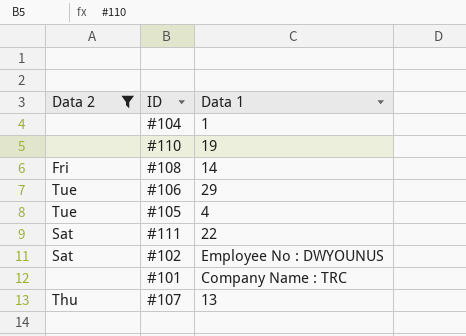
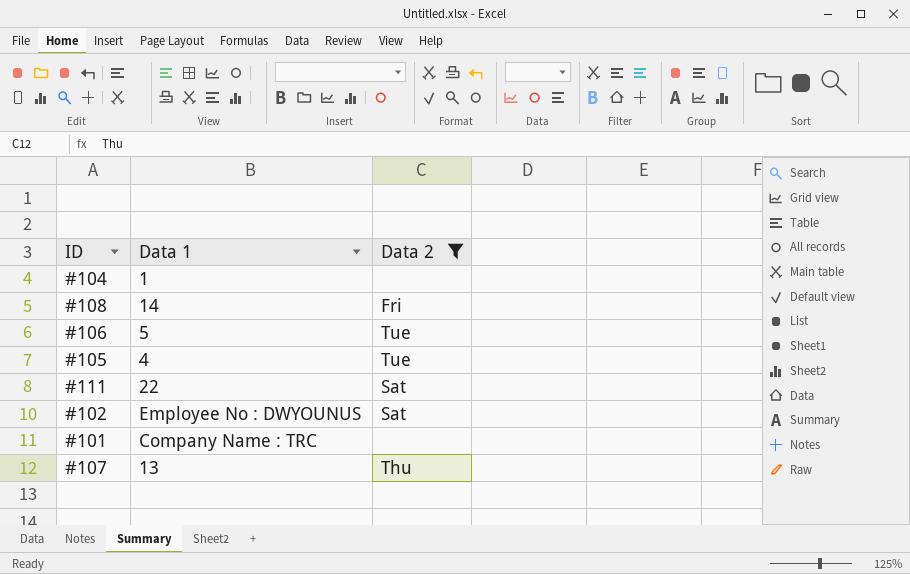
column Data 2 | position: 1 -> 3
row #110: none | 19 -> none
#106 | Data 1: 29 -> 5

